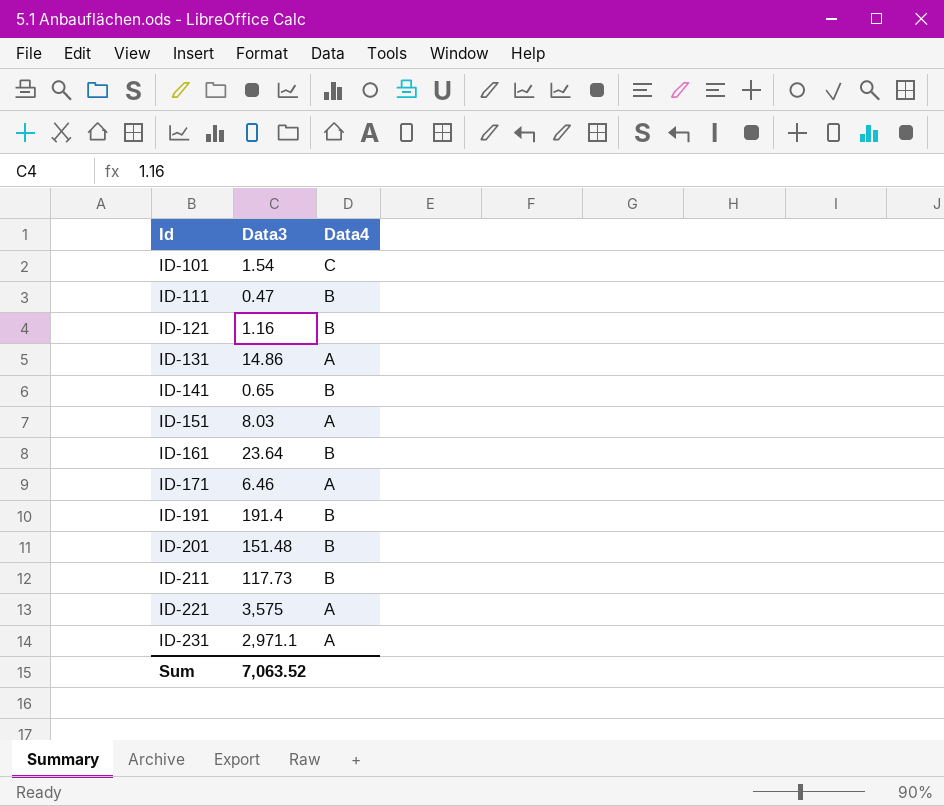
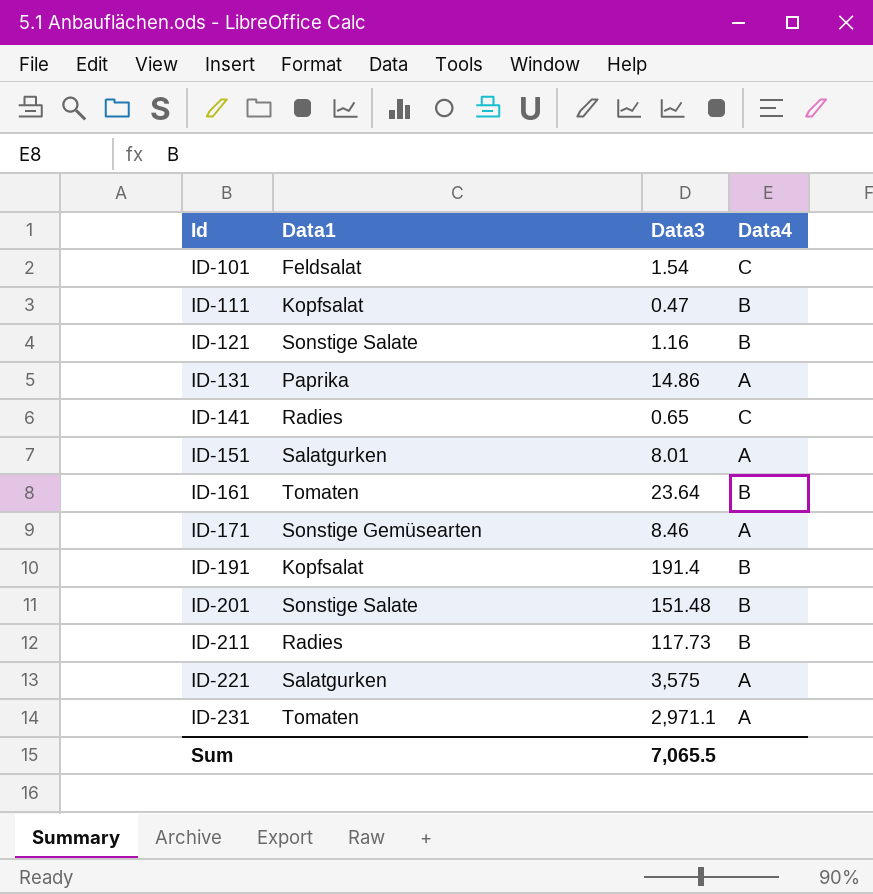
column Data1 | position: none -> 2
ID-141 | Data4: B -> C
ID-151 | Data3: 8.03 -> 8.01
ID-171 | Data3: 6.46 -> 8.46
Sum | Data3: 7,063.52 -> 7,065.5

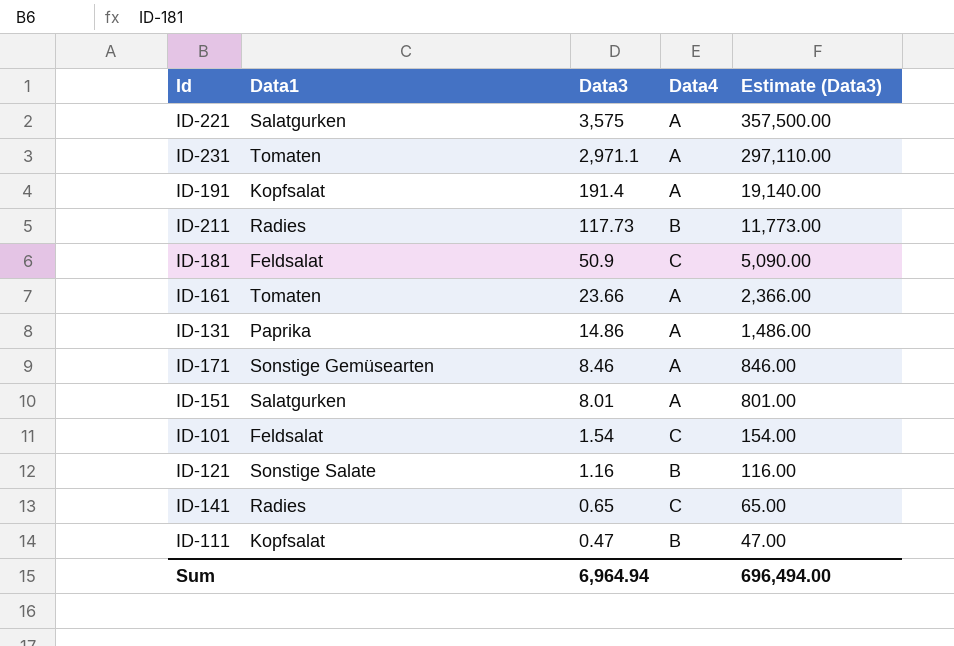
row order: Id ascending -> Data3 descending
column Estimate (Data3) | formula: none -> [Data3] * 100
row ID-201: Sonstige Salate | 151.48 | B -> none
ID-191 | Data4: B -> A
row ID-181: none -> Feldsalat | 50.9 | C | 5,090.00
ID-161 | Data3: 23.64 -> 23.66
ID-161 | Data4: B -> A
Sum | Data3: 7,065.5 -> 6,964.94

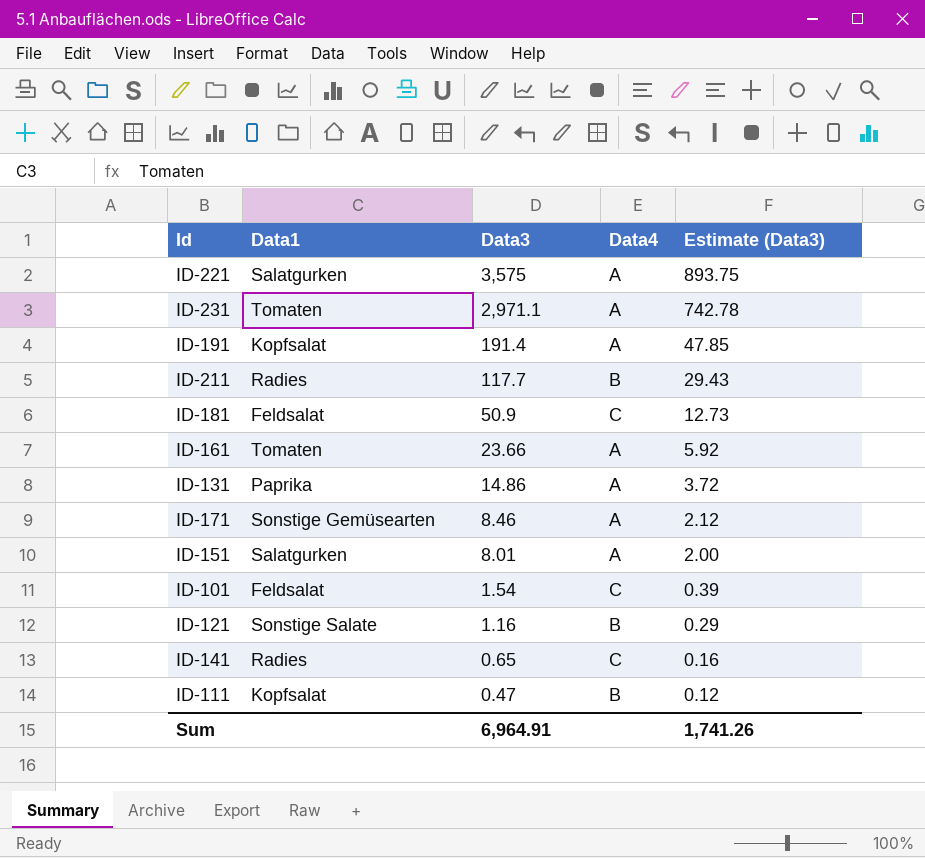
column Estimate (Data3) | formula: [Data3] * 100 -> [Data3] * 0.25
ID-211 | Data3: 117.73 -> 117.7
Sum | Data3: 6,964.94 -> 6,964.91
Sum | Estimate (Data3): 696,494.00 -> 1,741.26

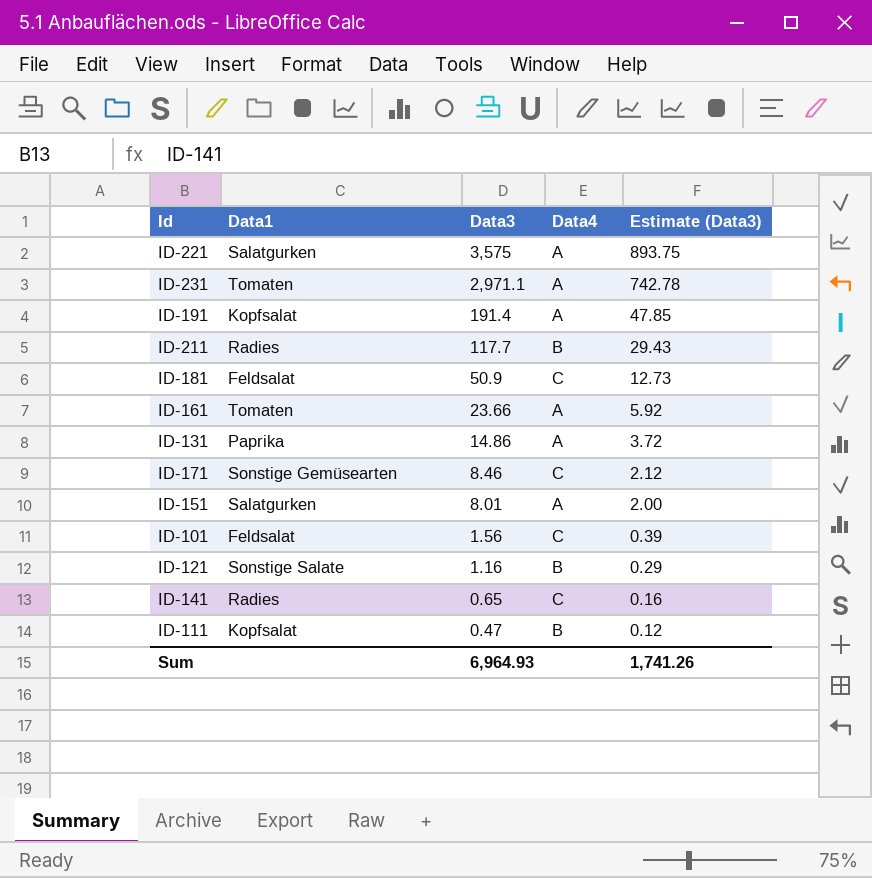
ID-171 | Data4: A -> C
ID-101 | Data3: 1.54 -> 1.56
Sum | Data3: 6,964.91 -> 6,964.93

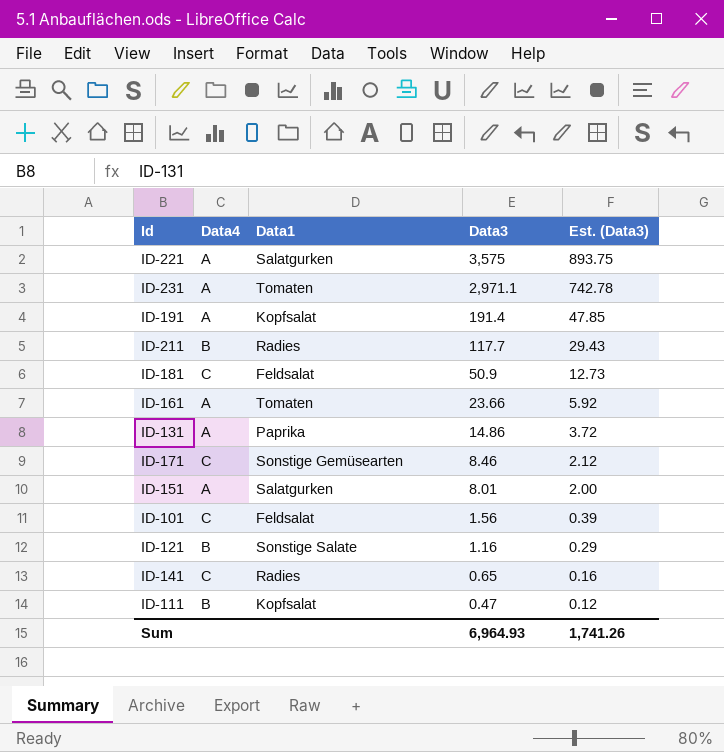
column Data4 | position: 4 -> 2
column name: Estimate (Data3) -> Est. (Data3)

